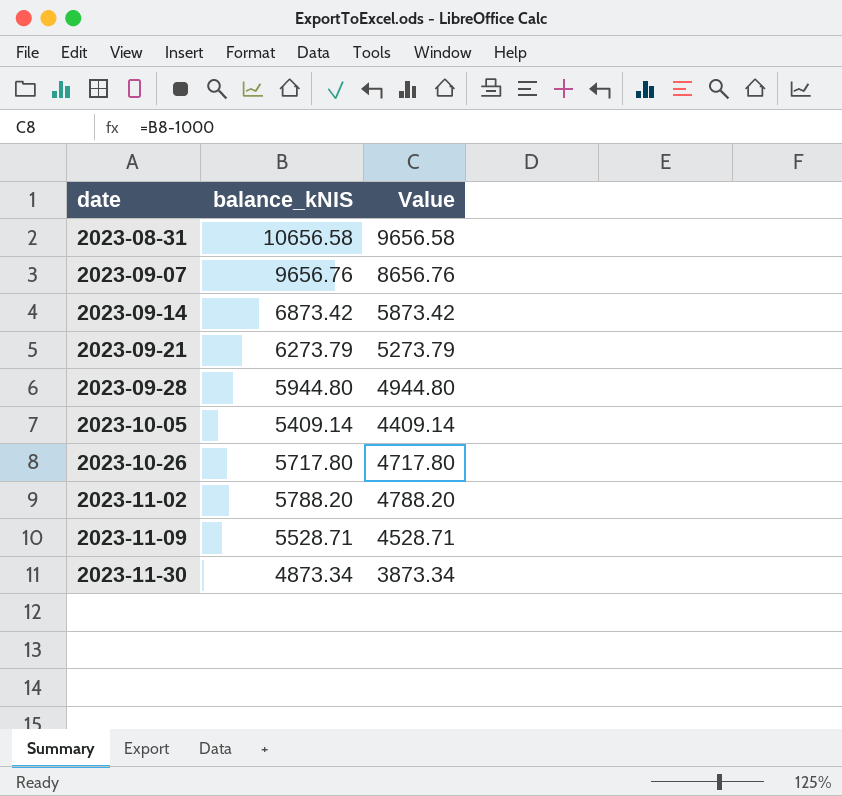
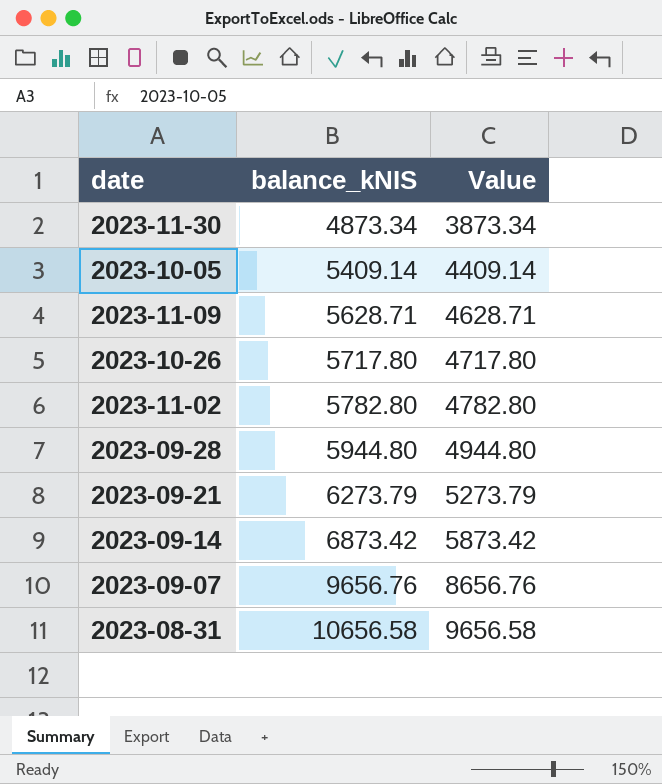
row order: date ascending -> balance_kNIS ascending
2023-11-09 | balance_kNIS: 5528.71 -> 5628.71
2023-11-09 | Value: 4528.71 -> 4628.71
2023-11-02 | balance_kNIS: 5788.20 -> 5782.80
2023-11-02 | Value: 4788.20 -> 4782.80

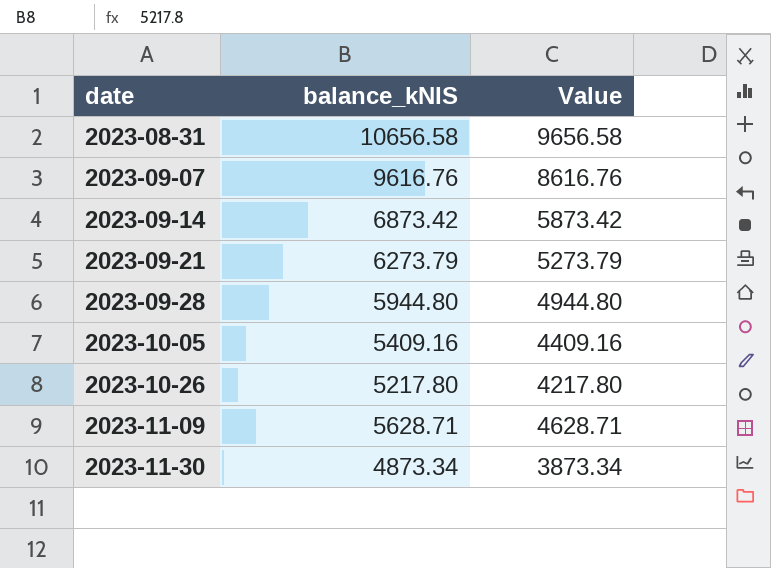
row order: balance_kNIS ascending -> date ascending
row 2023-11-02: 5782.80 | 4782.80 -> none
2023-09-07 | balance_kNIS: 9656.76 -> 9616.76
2023-09-07 | Value: 8656.76 -> 8616.76
2023-10-05 | balance_kNIS: 5409.14 -> 5409.16
2023-10-05 | Value: 4409.14 -> 4409.16
2023-10-26 | balance_kNIS: 5717.80 -> 5217.80
2023-10-26 | Value: 4717.80 -> 4217.80

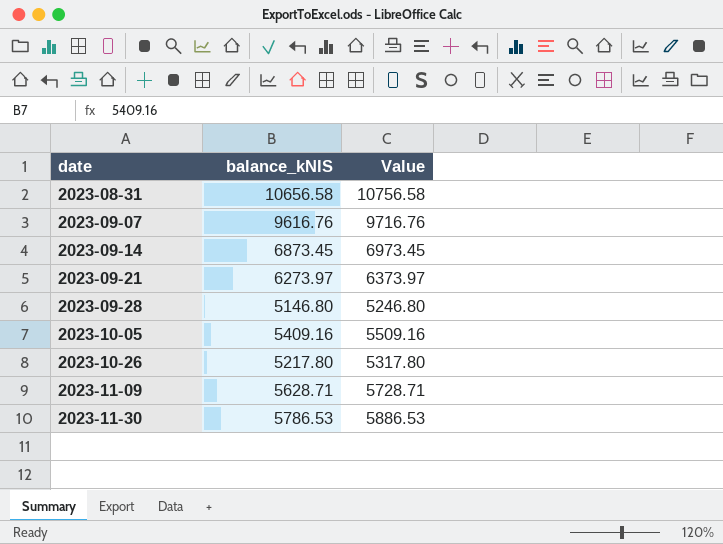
column Value | formula: [balance_kNIS] - 1000 -> [balance_kNIS] + 100
2023-09-14 | balance_kNIS: 6873.42 -> 6873.45
2023-09-21 | balance_kNIS: 6273.79 -> 6273.97
2023-09-28 | balance_kNIS: 5944.80 -> 5146.80
2023-11-30 | balance_kNIS: 4873.34 -> 5786.53

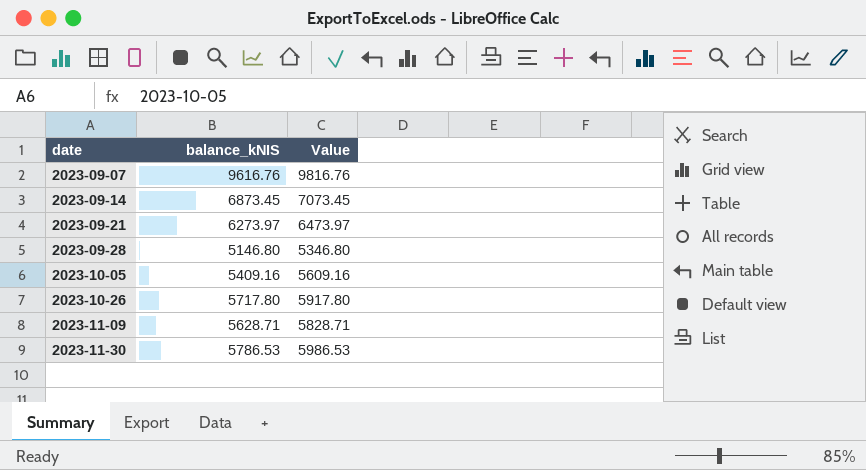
column Value | formula: [balance_kNIS] + 100 -> [balance_kNIS] + 200
row 2023-08-31: 10656.58 | 10756.58 -> none
2023-10-26 | balance_kNIS: 5217.80 -> 5717.80

